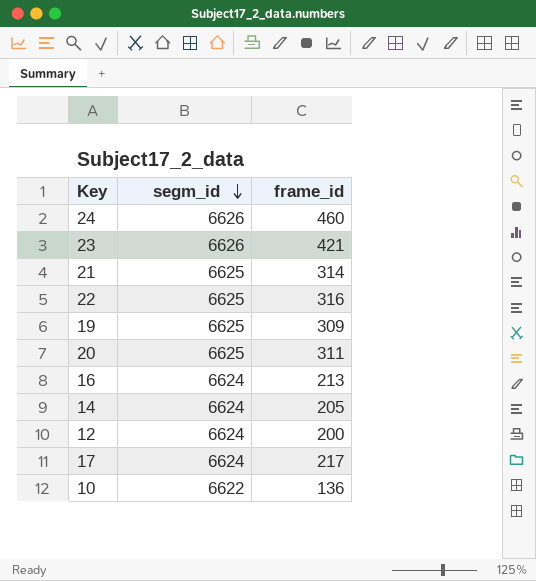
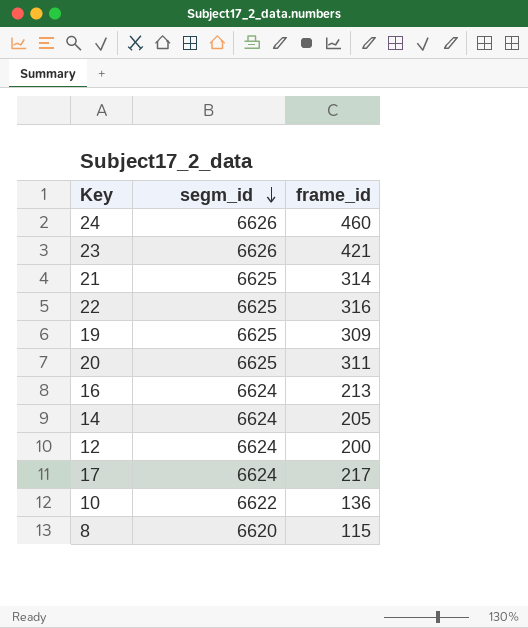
row 8: none -> 6620 | 115

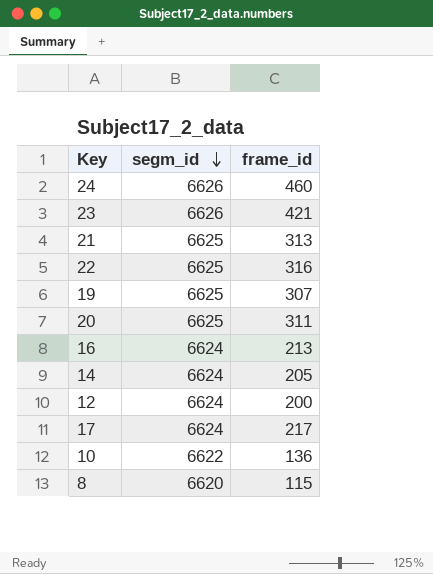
21 | frame_id: 314 -> 313
19 | frame_id: 309 -> 307

